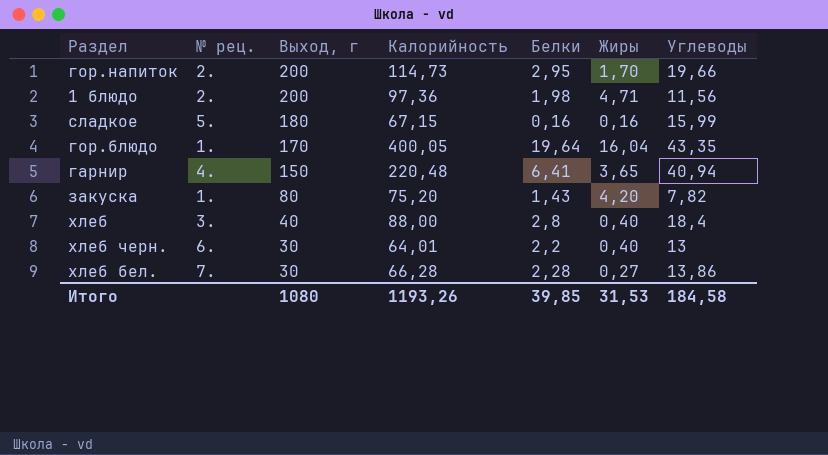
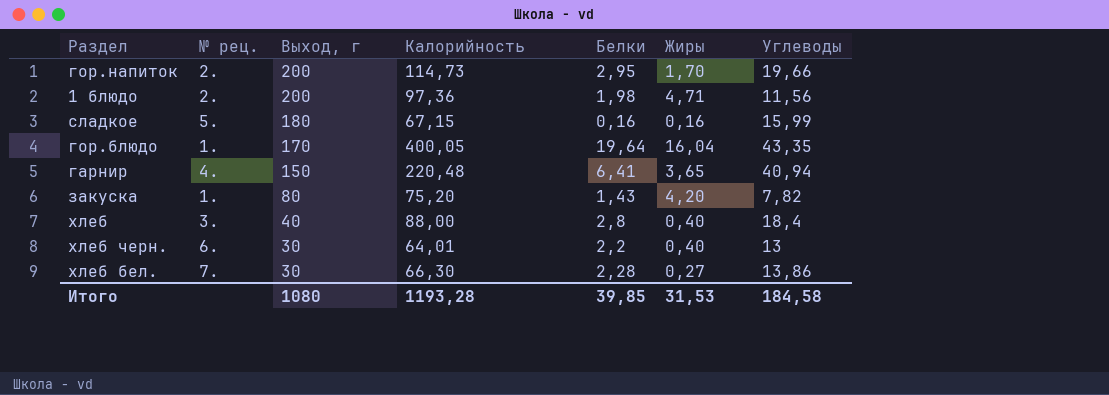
хлеб бел. | Калорийность: 66,28 -> 66,30
Итого | Калорийность: 1193,26 -> 1193,28

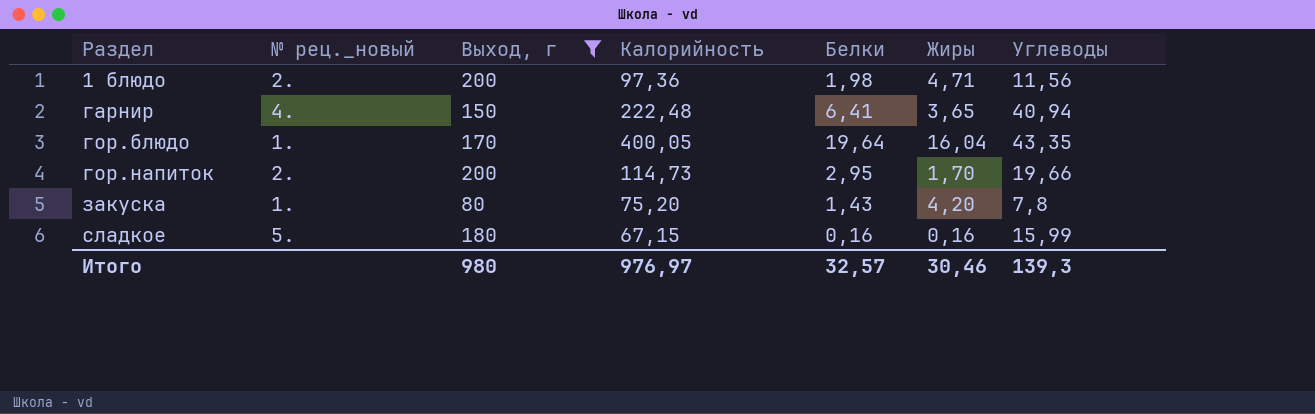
filter: none -> Выход, г >= 80
row order: Выход, г descending -> Раздел ascending
column name: № рец. -> № рец._новый
гарнир | Калорийность: 220,48 -> 222,48
закуска | Углеводы: 7,82 -> 7,8
Итого | Выход, г: 1080 -> 980
Итого | Калорийность: 1193,28 -> 976,97
Итого | Белки: 39,85 -> 32,57
Итого | Жиры: 31,53 -> 30,46
Итого | Углеводы: 184,58 -> 139,3

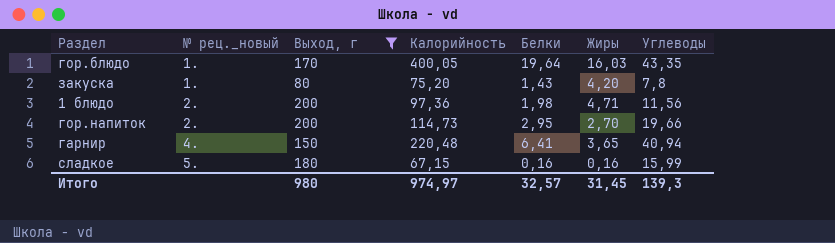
row order: Раздел ascending -> № рец._новый ascending
гор.блюдо | Жиры: 16,04 -> 16,03
гор.напиток | Жиры: 1,70 -> 2,70
гарнир | Калорийность: 222,48 -> 220,48
Итого | Калорийность: 976,97 -> 974,97
Итого | Жиры: 30,46 -> 31,45

